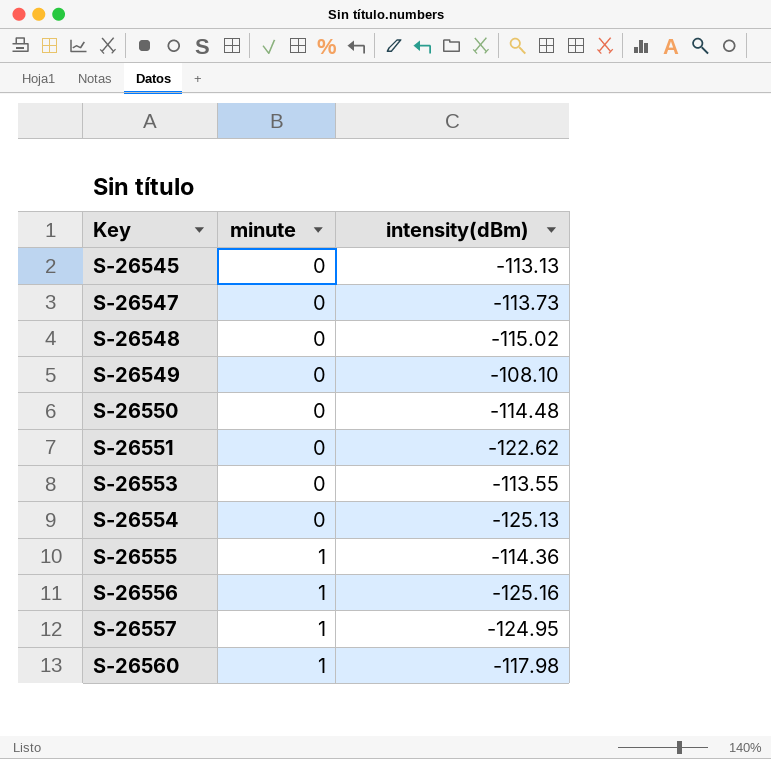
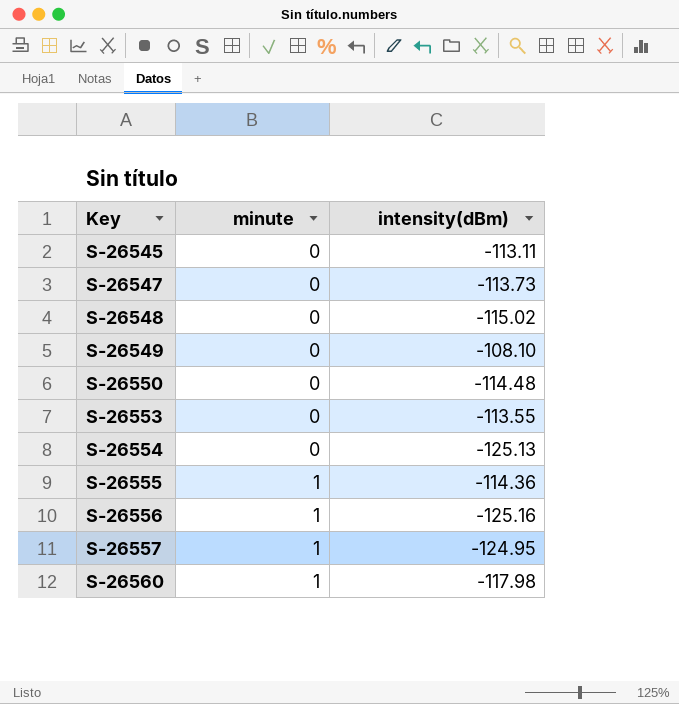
row S-26551: 0 | -122.62 -> none
S-26545 | intensity(dBm): -113.13 -> -113.11

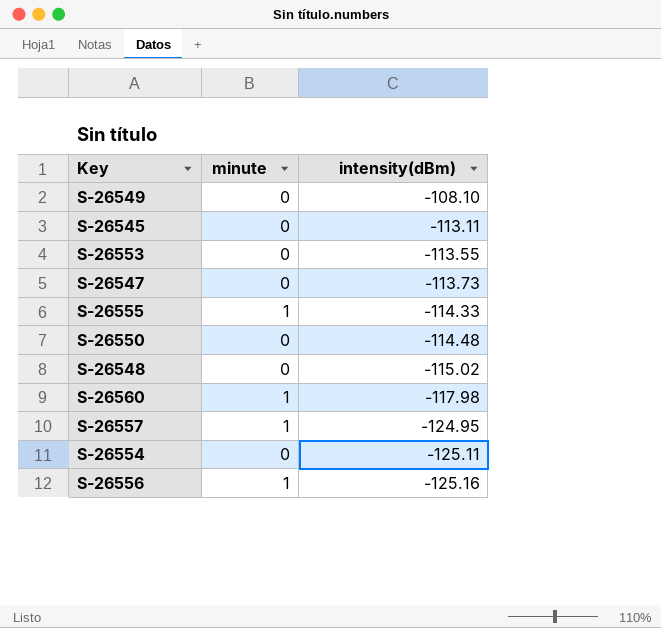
row order: Key ascending -> intensity(dBm) descending
S-26555 | intensity(dBm): -114.36 -> -114.33
S-26554 | intensity(dBm): -125.13 -> -125.11

